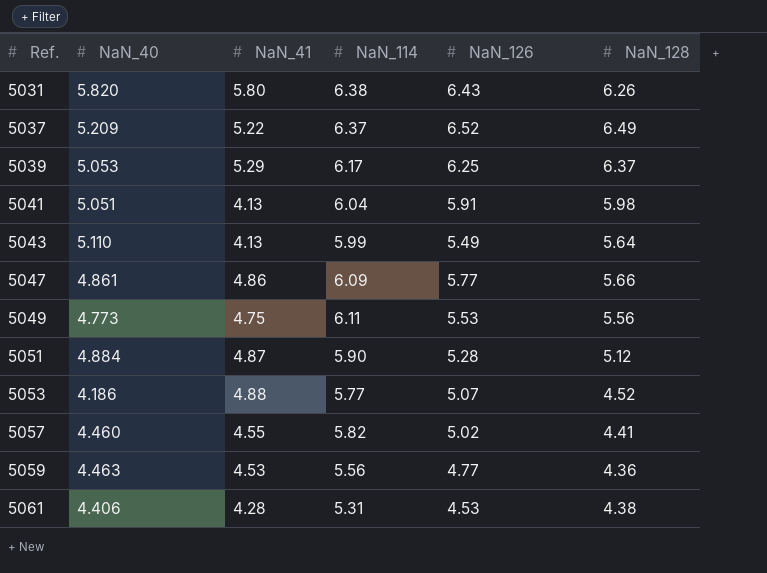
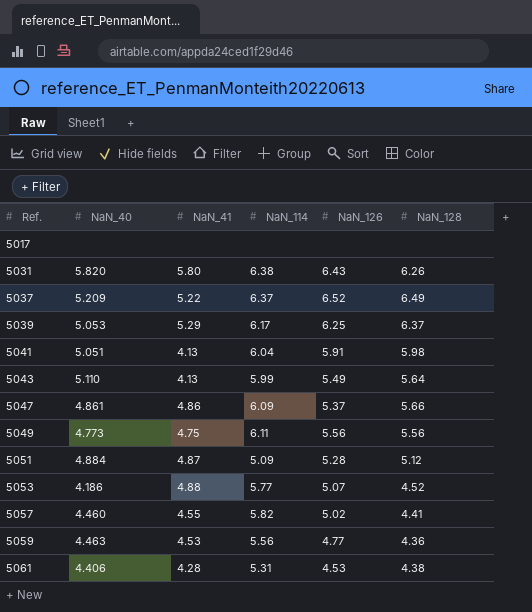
row 5017: none -> none | none | none | none | none
5047 | NaN_126: 5.77 -> 5.37
5049 | NaN_126: 5.53 -> 5.56
5051 | NaN_114: 5.90 -> 5.09

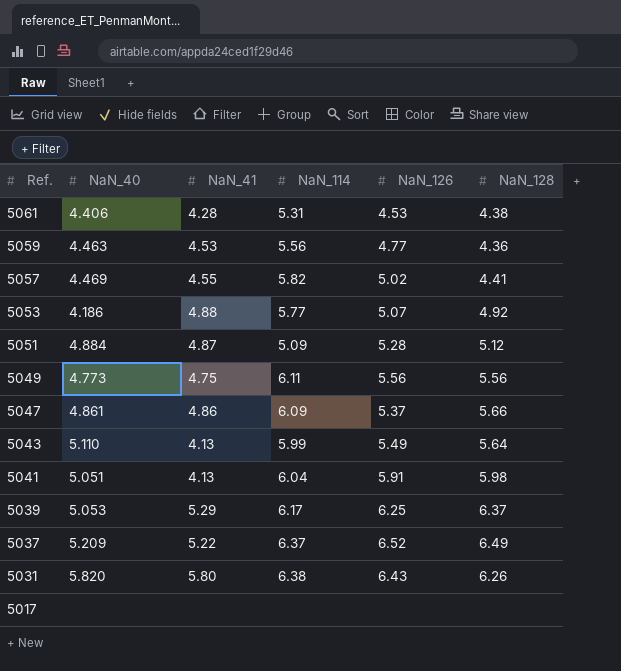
row order: Ref. ascending -> Ref. descending
5057 | NaN_40: 4.460 -> 4.469
5053 | NaN_128: 4.52 -> 4.92

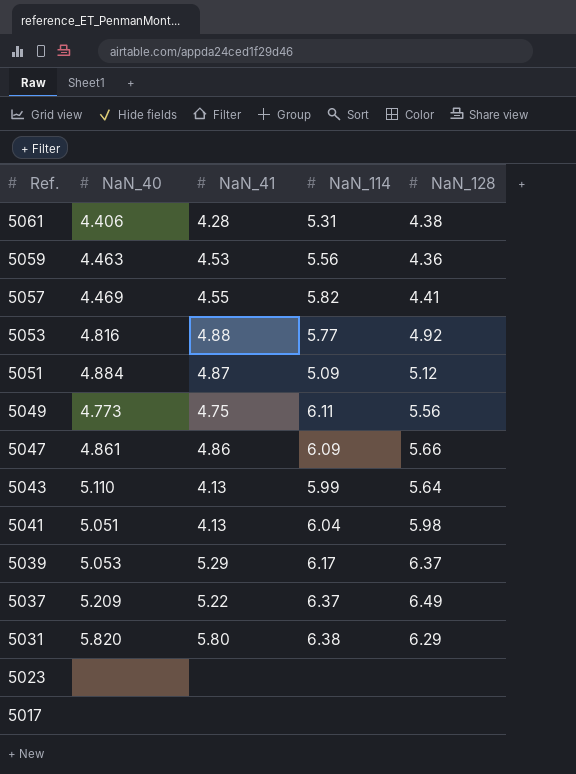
column NaN_126 | position: 5 -> none
5053 | NaN_40: 4.186 -> 4.816
5031 | NaN_128: 6.26 -> 6.29
row 5023: none -> none | none | none | none

